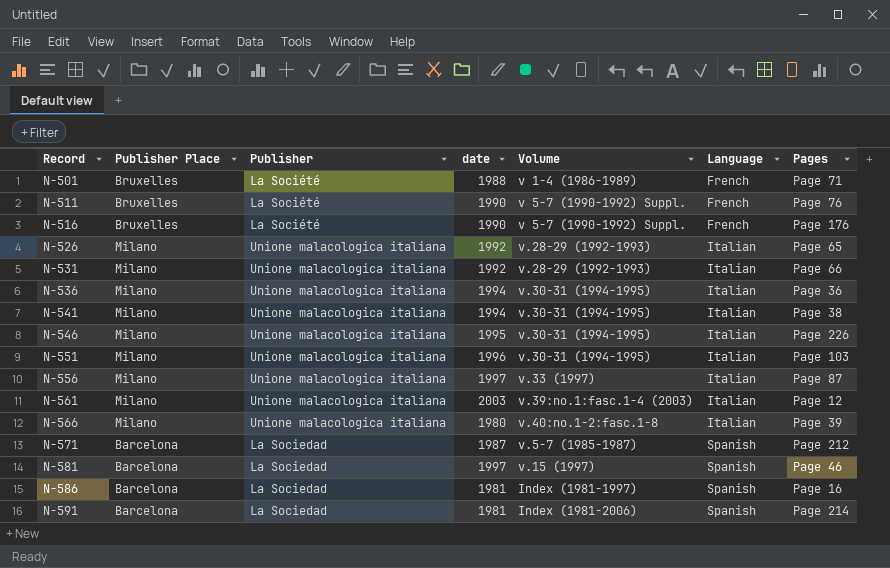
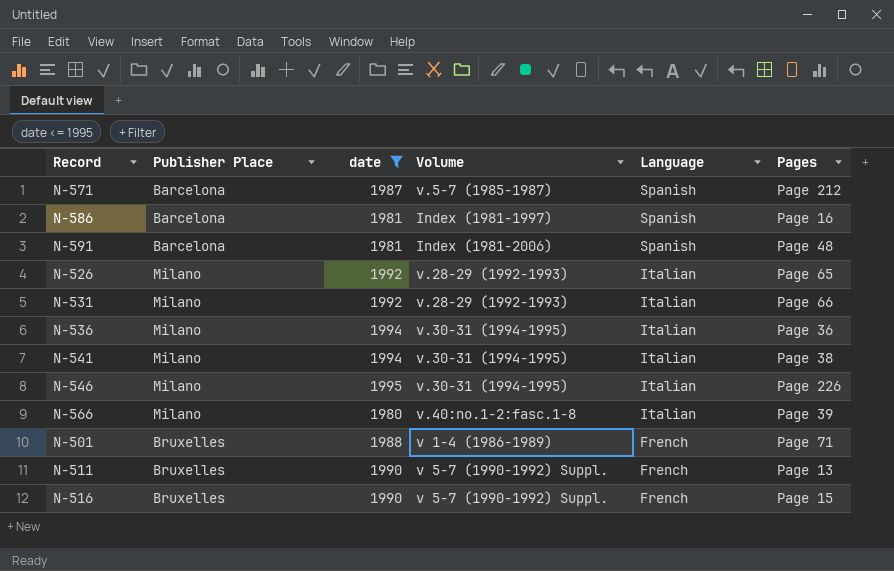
filter: none -> date <= 1995
row order: Record ascending -> Language descending
column Publisher | position: 3 -> none
N-591 | Pages: Page 214 -> Page 48
N-511 | Pages: Page 76 -> Page 13
N-516 | Pages: Page 176 -> Page 15

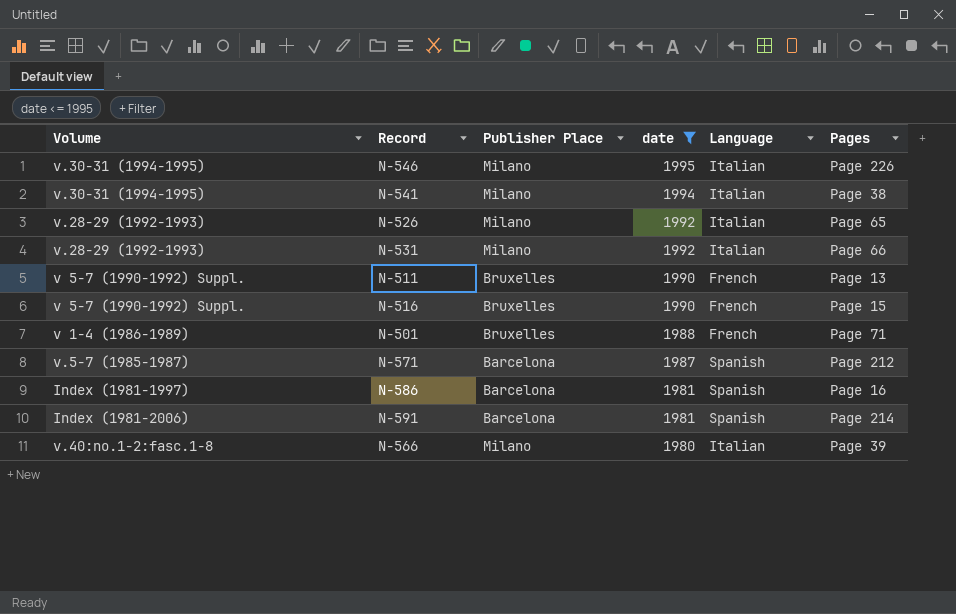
row order: Language descending -> date descending
column Volume | position: 4 -> 1
row N-536: Milano | 1994 | v.30-31 (1994-1995) | Italian | Page 36 -> none
N-591 | Pages: Page 48 -> Page 214

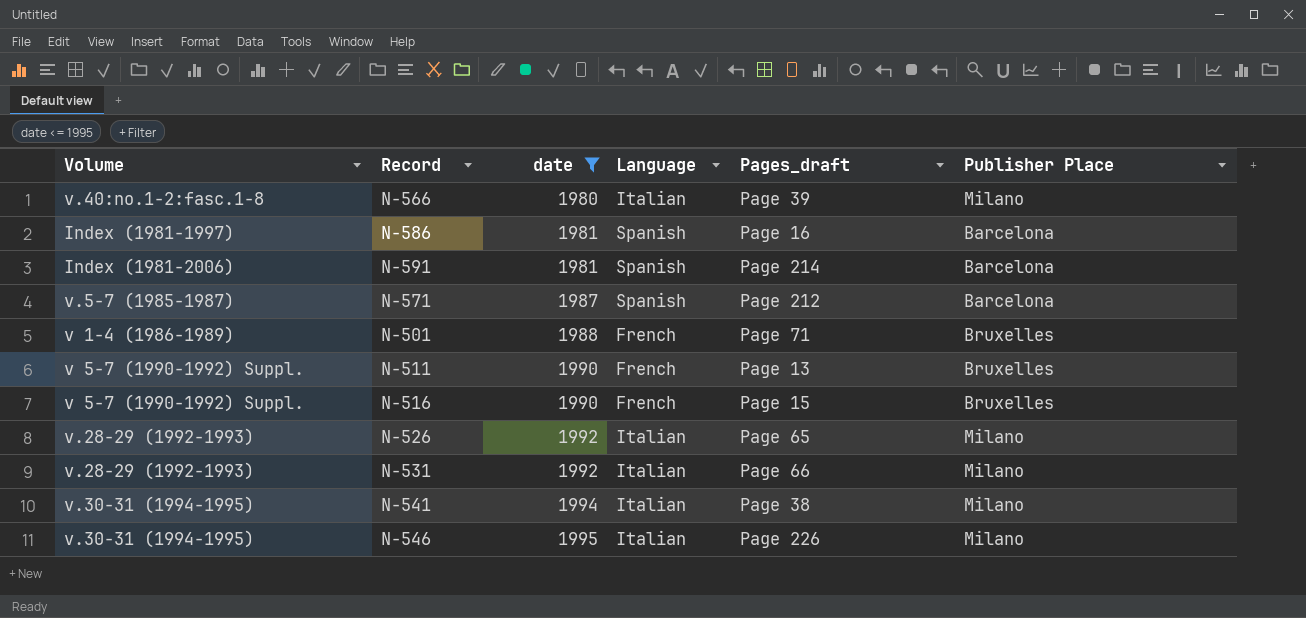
row order: date descending -> date ascending
column name: Pages -> Pages_draft
column Publisher Place | position: 3 -> 6

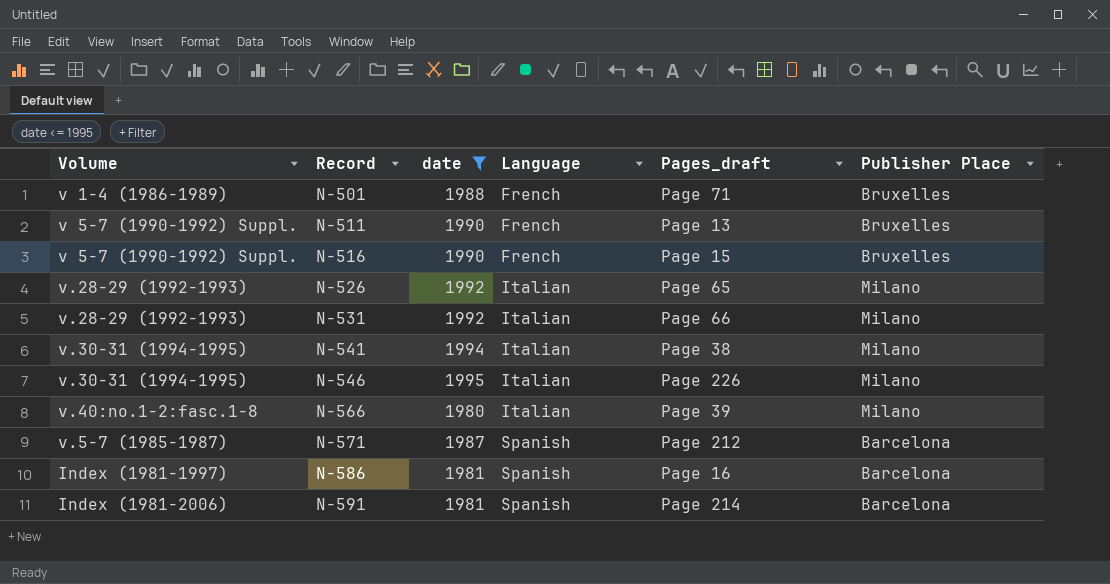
row order: date ascending -> Record ascending

